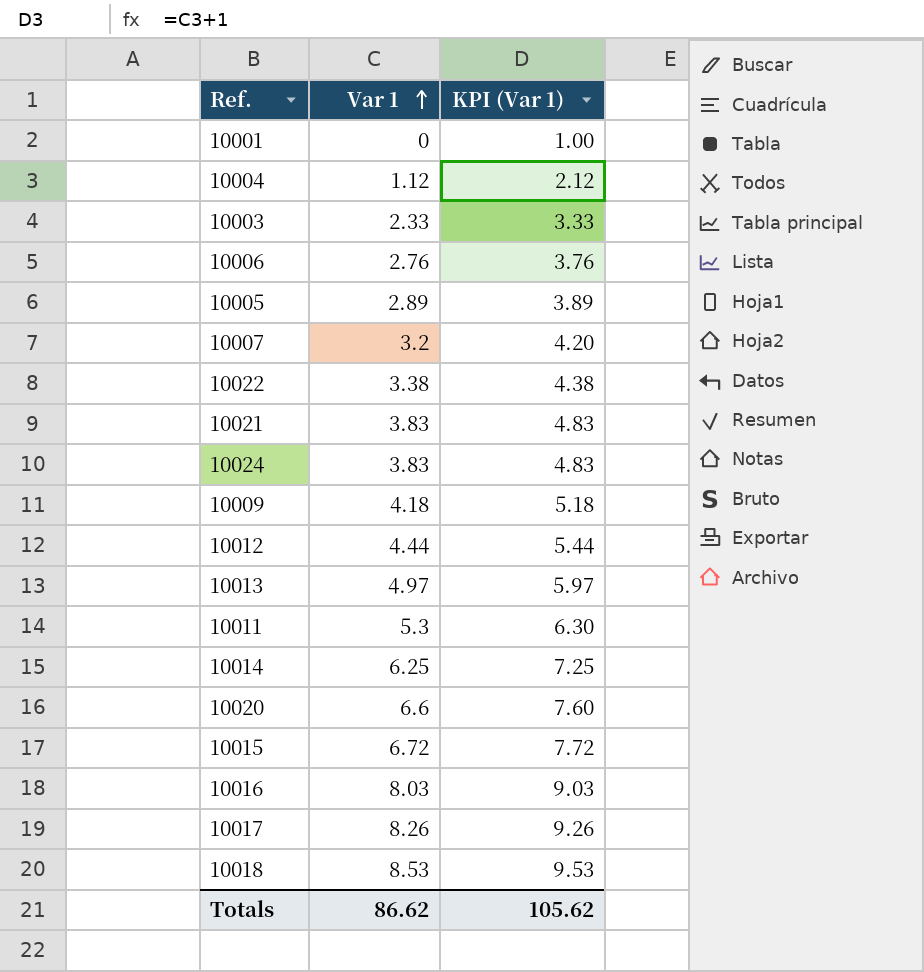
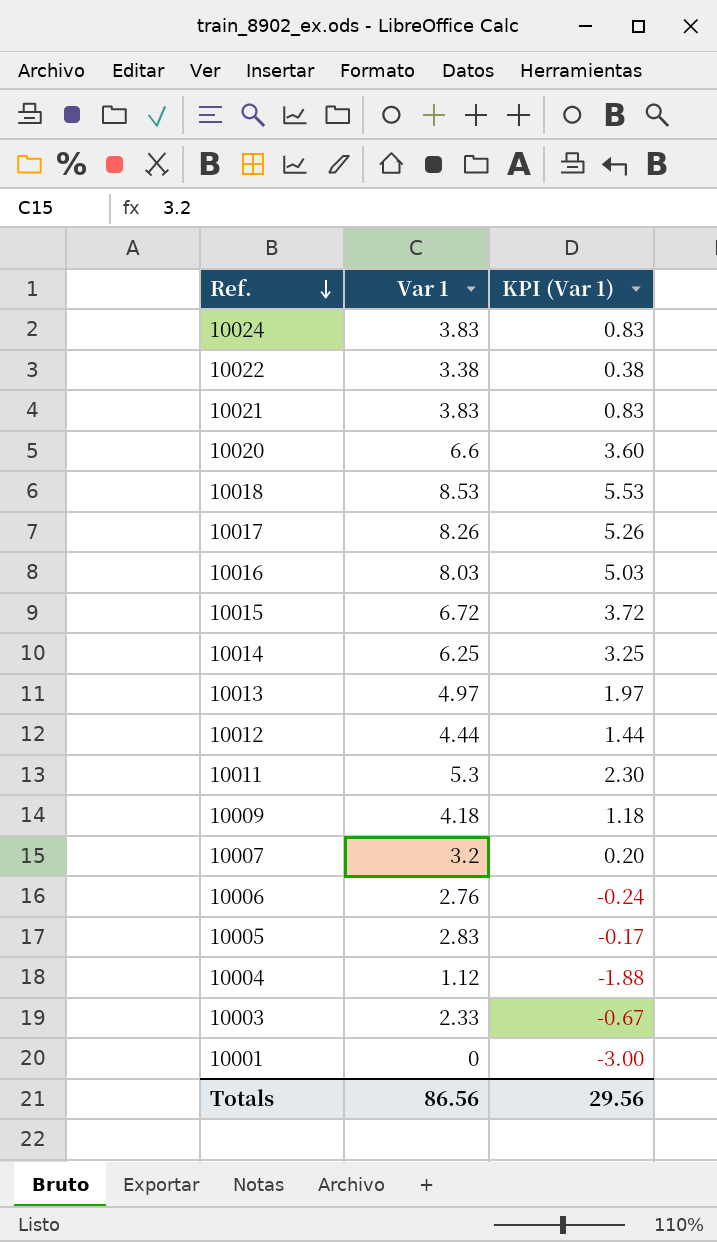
row order: Var 1 ascending -> Ref. descending
column KPI (Var 1) | formula: [Var 1] + 1 -> [Var 1] - 3
10005 | Var 1: 2.89 -> 2.83
Totals | Var 1: 86.62 -> 86.56
Totals | KPI (Var 1): 105.62 -> 29.56

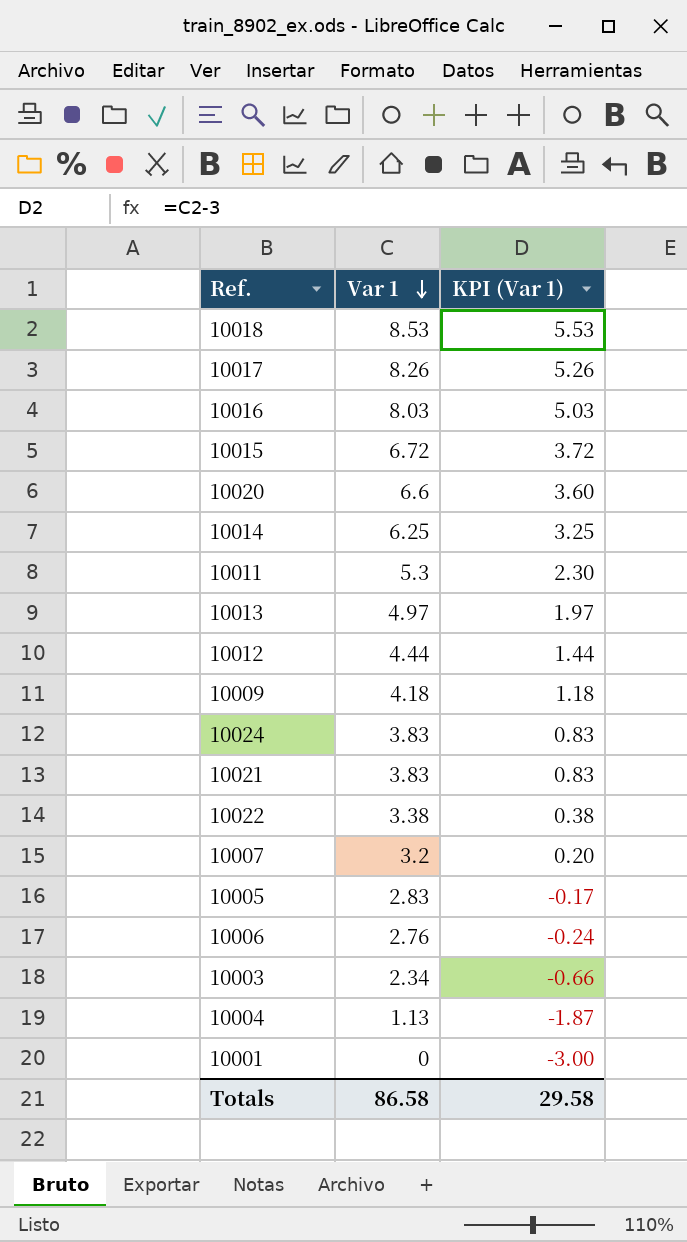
row order: Ref. descending -> Var 1 descending
10003 | Var 1: 2.33 -> 2.34
10003 | KPI (Var 1): -0.67 -> -0.66
10004 | Var 1: 1.12 -> 1.13
10004 | KPI (Var 1): -1.88 -> -1.87
Totals | Var 1: 86.56 -> 86.58
Totals | KPI (Var 1): 29.56 -> 29.58

